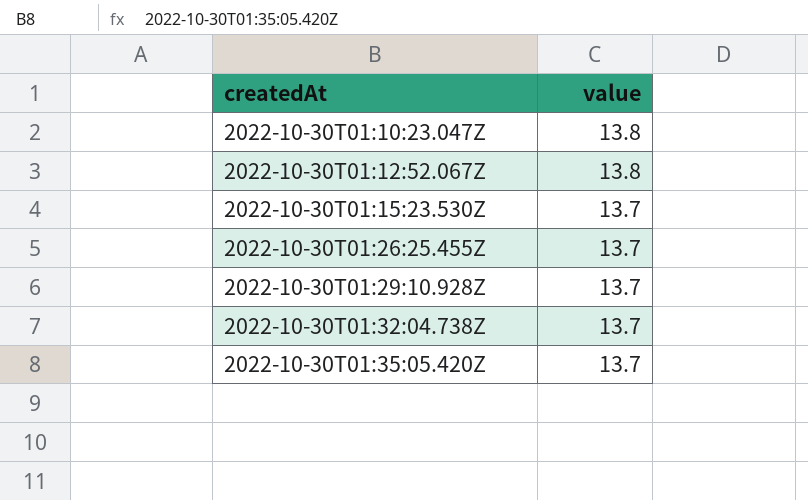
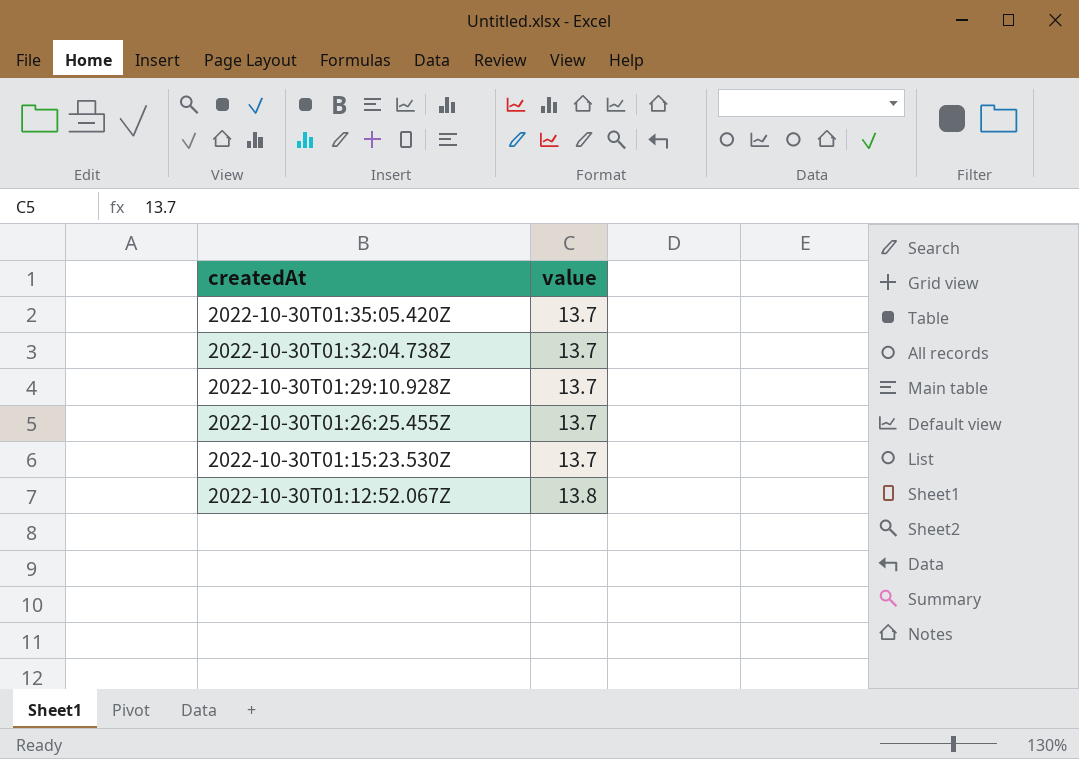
row order: createdAt ascending -> createdAt descending
row 2022-10-30T01:10:23.047Z: 13.8 -> none

